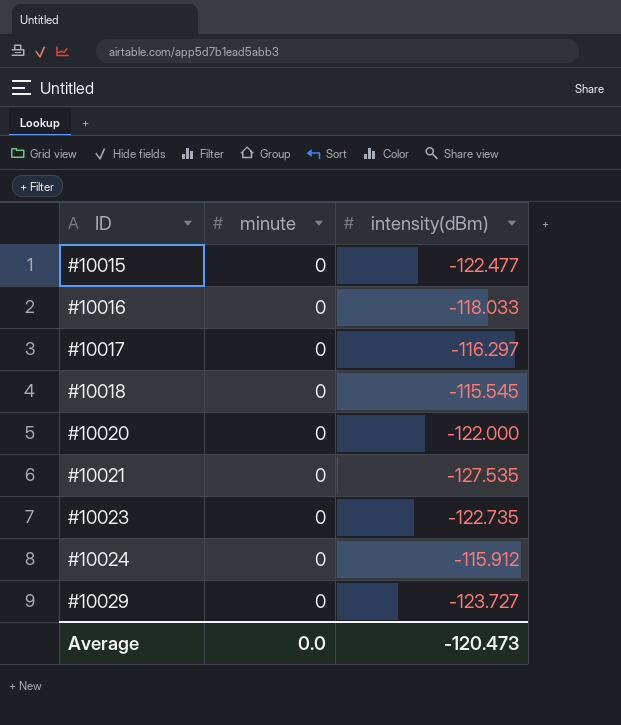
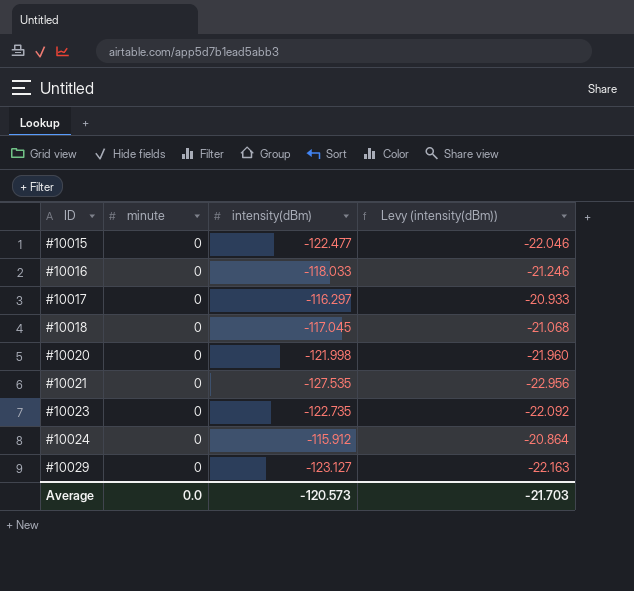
column Levy (intensity(dBm)) | formula: none -> [intensity(dBm)] * 0.18
#10018 | intensity(dBm): -115.545 -> -117.045
#10020 | intensity(dBm): -122.000 -> -121.998
#10029 | intensity(dBm): -123.727 -> -123.127
Average | intensity(dBm): -120.473 -> -120.573

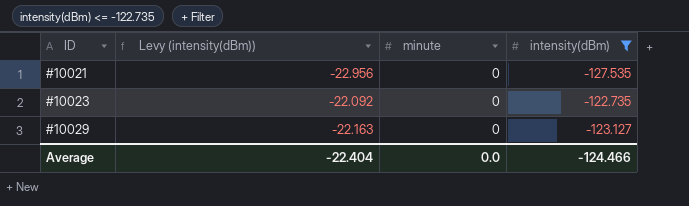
filter: none -> intensity(dBm) <= -122.735
column Levy (intensity(dBm)) | position: 4 -> 2
Average | Levy (intensity(dBm)): -21.703 -> -22.404
Average | intensity(dBm): -120.573 -> -124.466

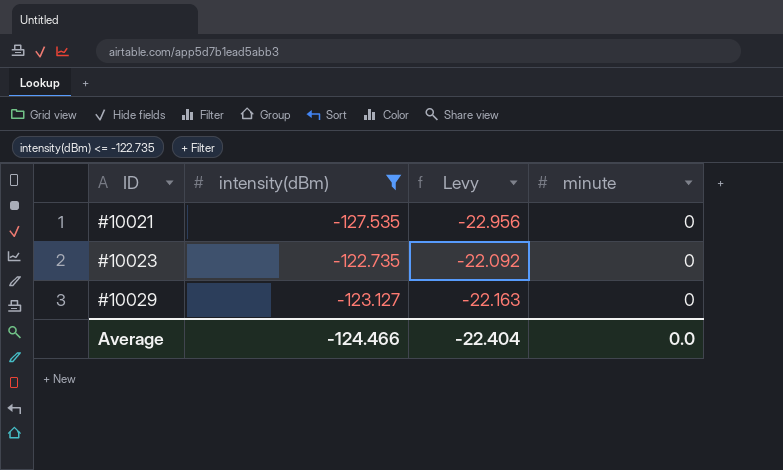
column intensity(dBm) | position: 4 -> 2
column name: Levy (intensity(dBm)) -> Levy

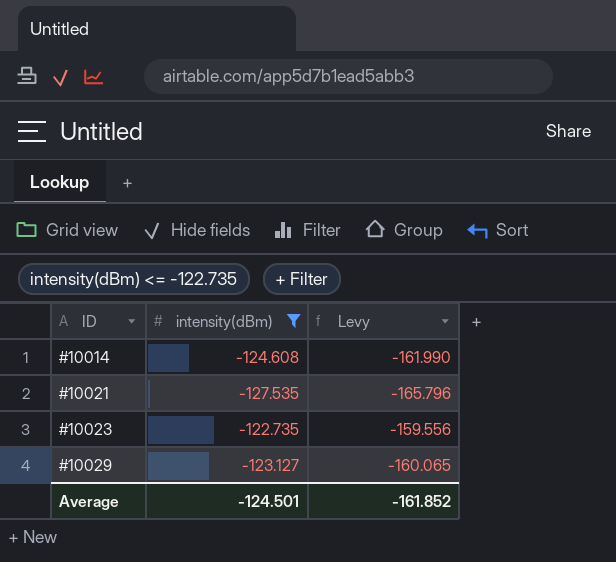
column minute | position: 4 -> none
column Levy | formula: [intensity(dBm)] * 0.18 -> [intensity(dBm)] * 1.3
row #10014: none -> -124.608 | -161.990
Average | intensity(dBm): -124.466 -> -124.501
Average | Levy: -22.404 -> -161.852

